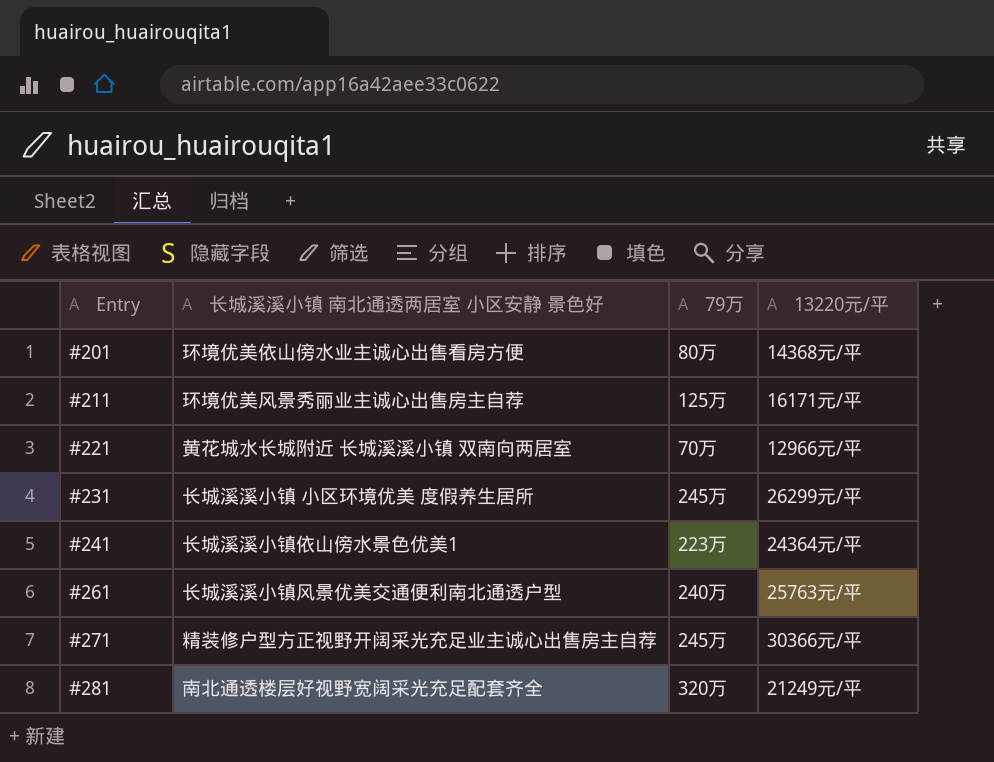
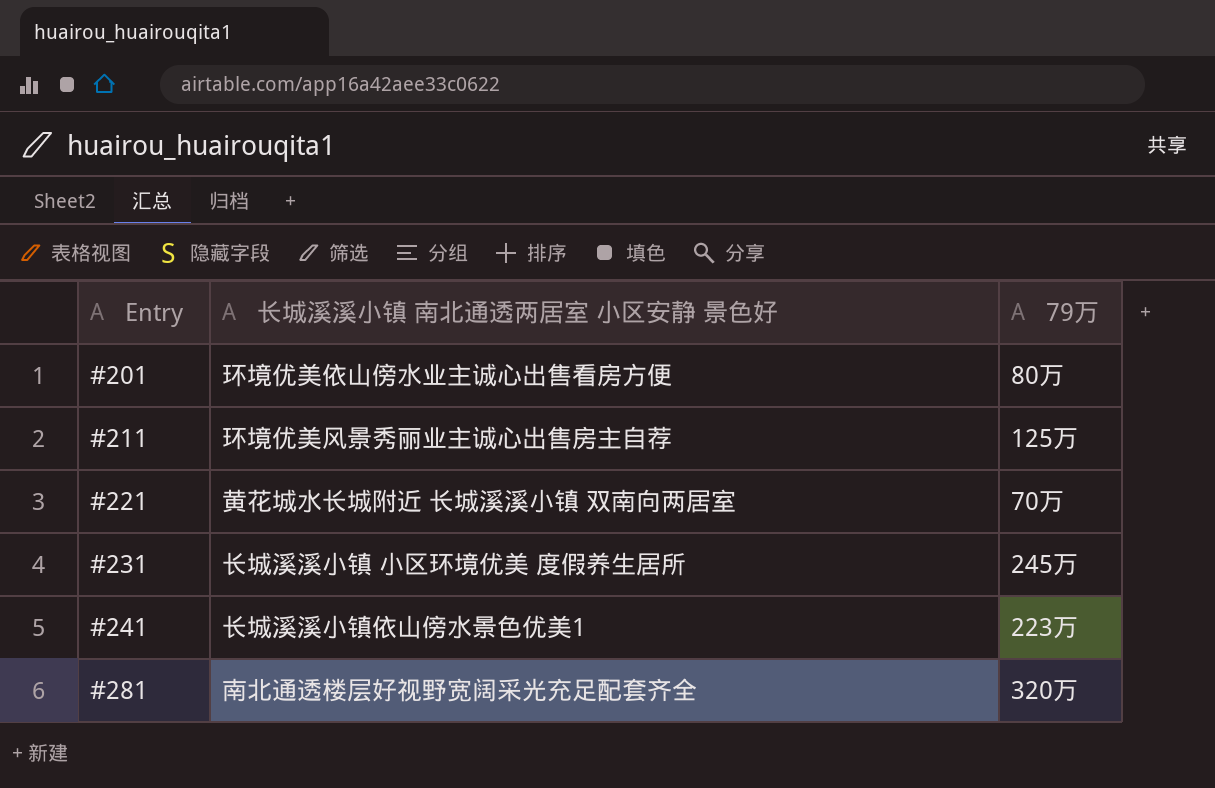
column 13220元/平 | position: 4 -> none
row #261: 长城溪溪小镇风景优美交通便利南北通透户型 | 240万 | 25763元/平 -> none
row #271: 精装修户型方正视野开阔采光充足业主诚心出售房主自荐 | 245万 | 30366元/平 -> none

